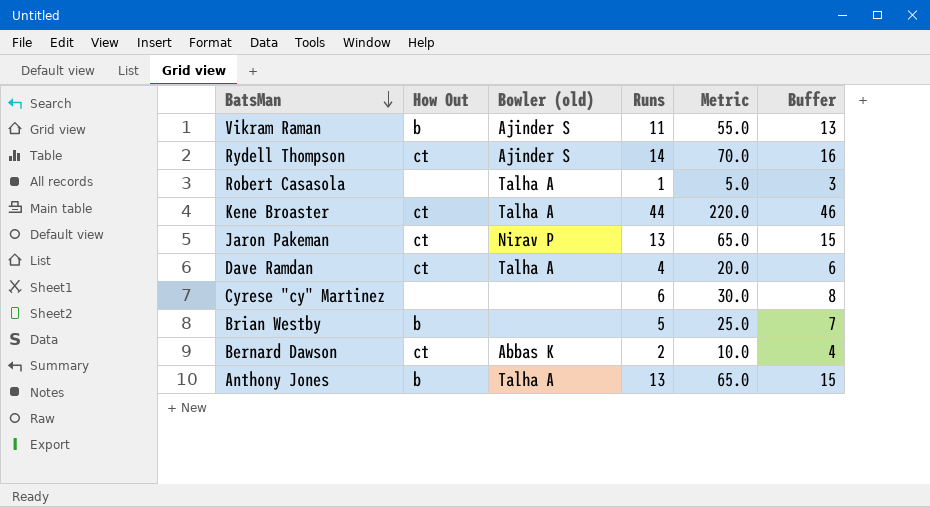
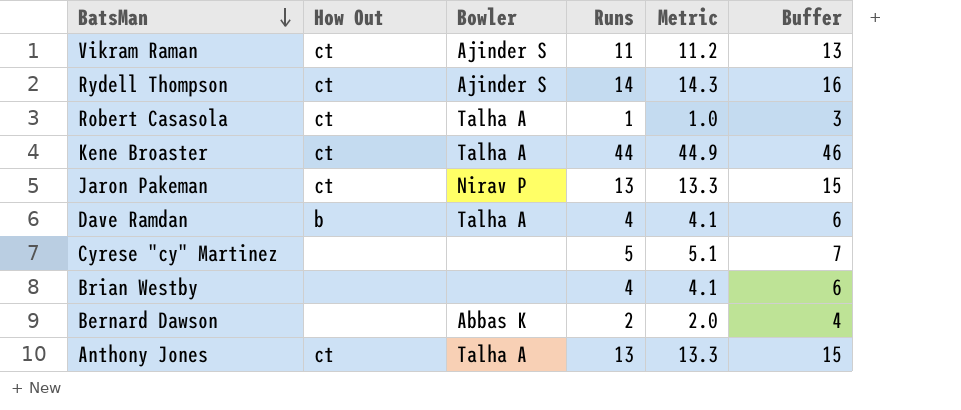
column name: Bowler (old) -> Bowler
column Metric | formula: [Runs] * 5 -> [Runs] * 1.02
Vikram Raman | How Out: b -> ct
Robert Casasola | How Out: none -> ct
Dave Ramdan | How Out: ct -> b
Cyrese "cy" Martinez | Runs: 6 -> 5
Cyrese "cy" Martinez | Buffer: 8 -> 7
Brian Westby | How Out: b -> none
Brian Westby | Runs: 5 -> 4
Brian Westby | Buffer: 7 -> 6
Bernard Dawson | How Out: ct -> none
Anthony Jones | How Out: b -> ct

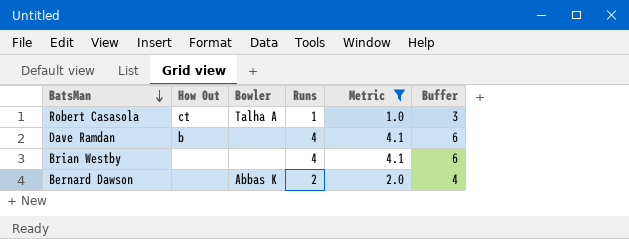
filter: none -> Metric <= 4.1
Dave Ramdan | Bowler: Talha A -> none

